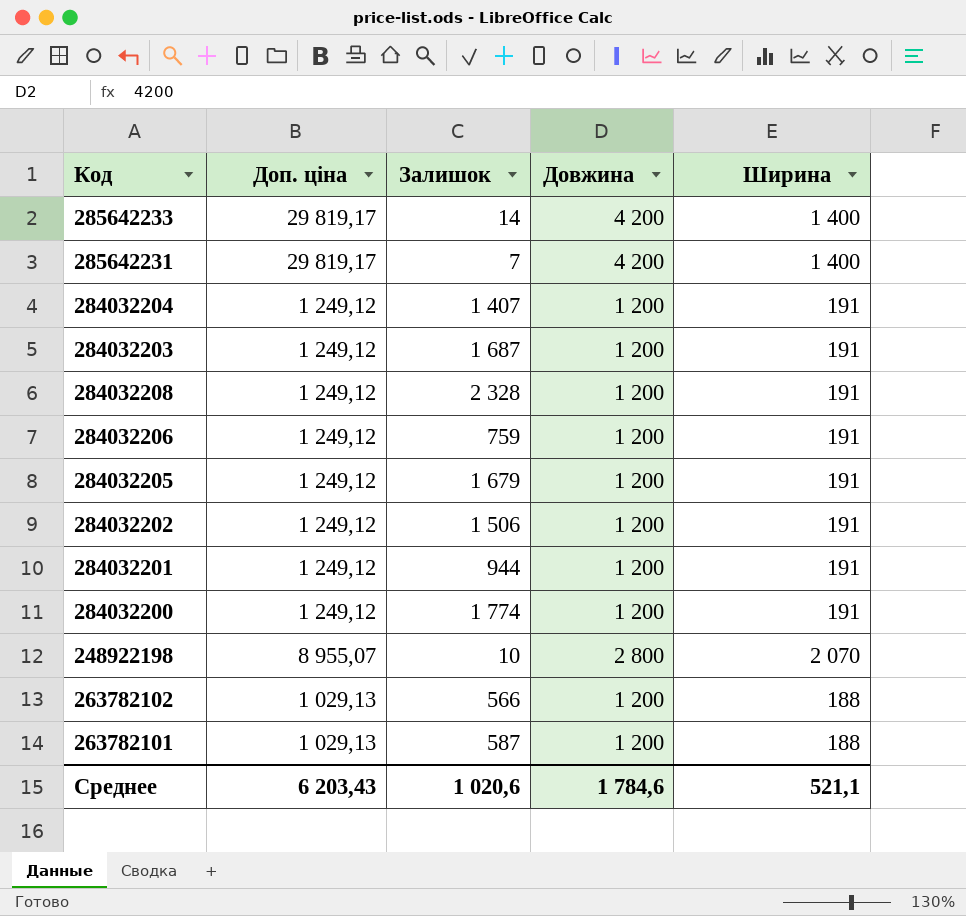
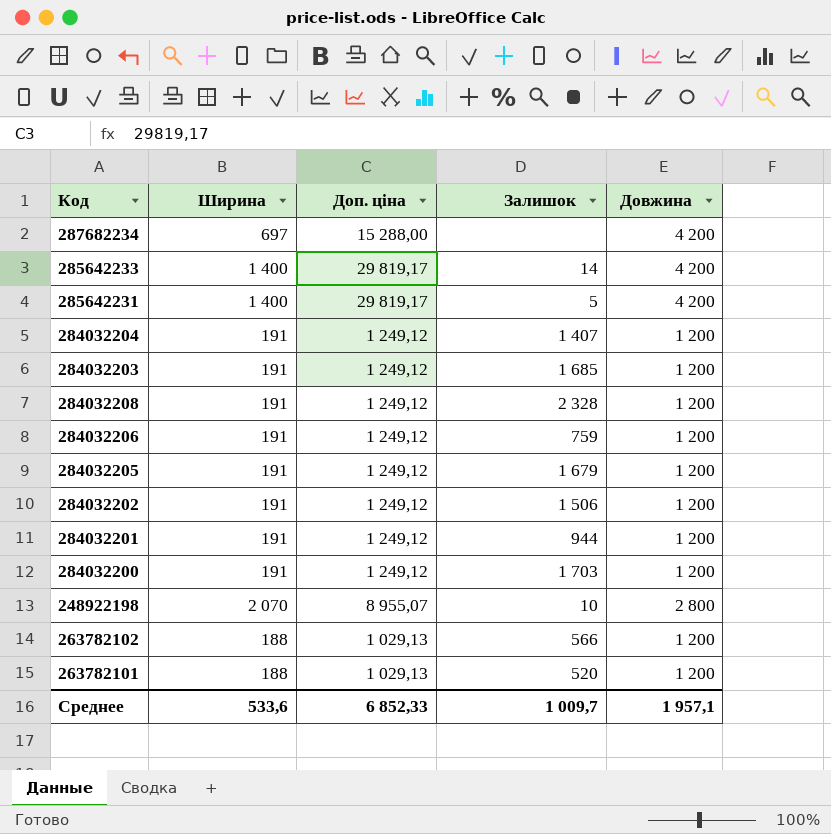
column Ширина | position: 5 -> 2
row 287682234: none -> 697 | 15 288,00 | none | 4 200
285642231 | Залишок: 7 -> 5
284032203 | Залишок: 1 687 -> 1 685
284032200 | Залишок: 1 774 -> 1 703
263782101 | Залишок: 587 -> 520
Среднее | Ширина: 521,1 -> 533,6
Среднее | Доп. ціна: 6 203,43 -> 6 852,33
Среднее | Залишок: 1 020,6 -> 1 009,7
Среднее | Довжина: 1 784,6 -> 1 957,1

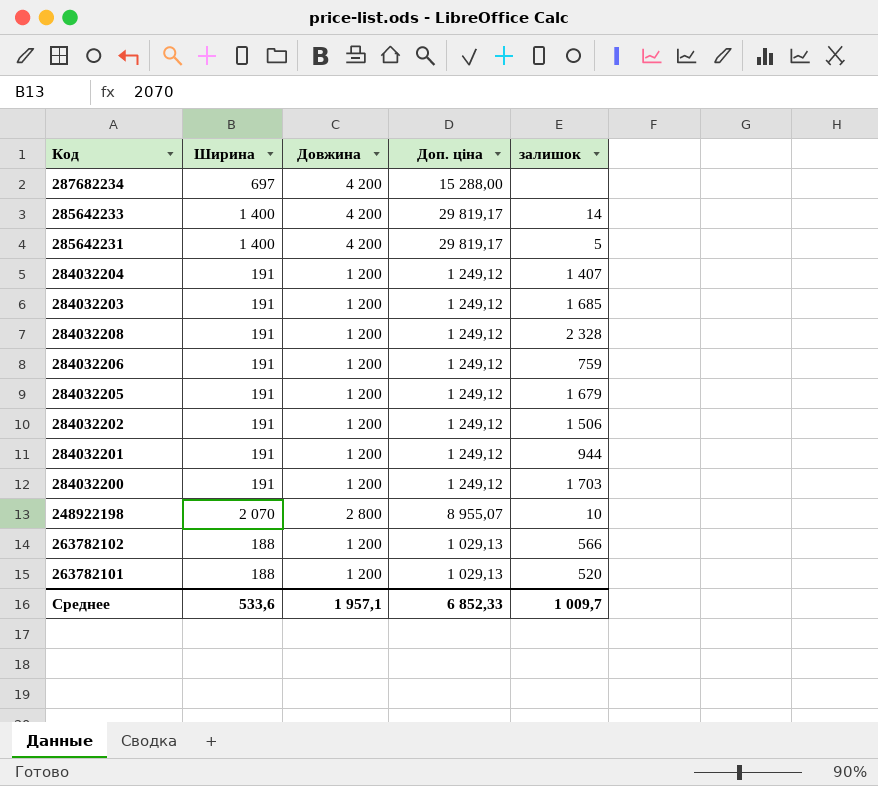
column Довжина | position: 5 -> 3
column name: Залишок -> залишок

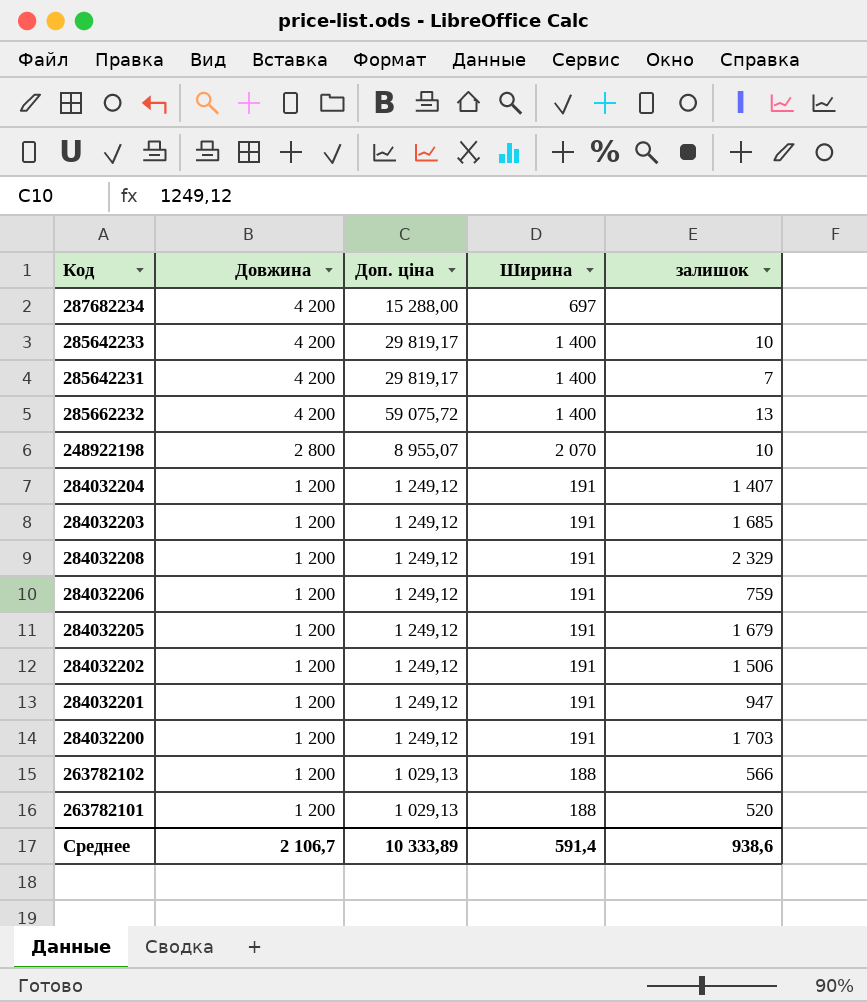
row order: none -> Довжина descending
column Ширина | position: 2 -> 4
285642233 | залишок: 14 -> 10
285642231 | залишок: 5 -> 7
row 285662232: none -> 4 200 | 59 075,72 | 1 400 | 13
284032208 | залишок: 2 328 -> 2 329
284032201 | залишок: 944 -> 947
Среднее | Довжина: 1 957,1 -> 2 106,7
Среднее | Доп. ціна: 6 852,33 -> 10 333,89
Среднее | Ширина: 533,6 -> 591,4
Среднее | залишок: 1 009,7 -> 938,6

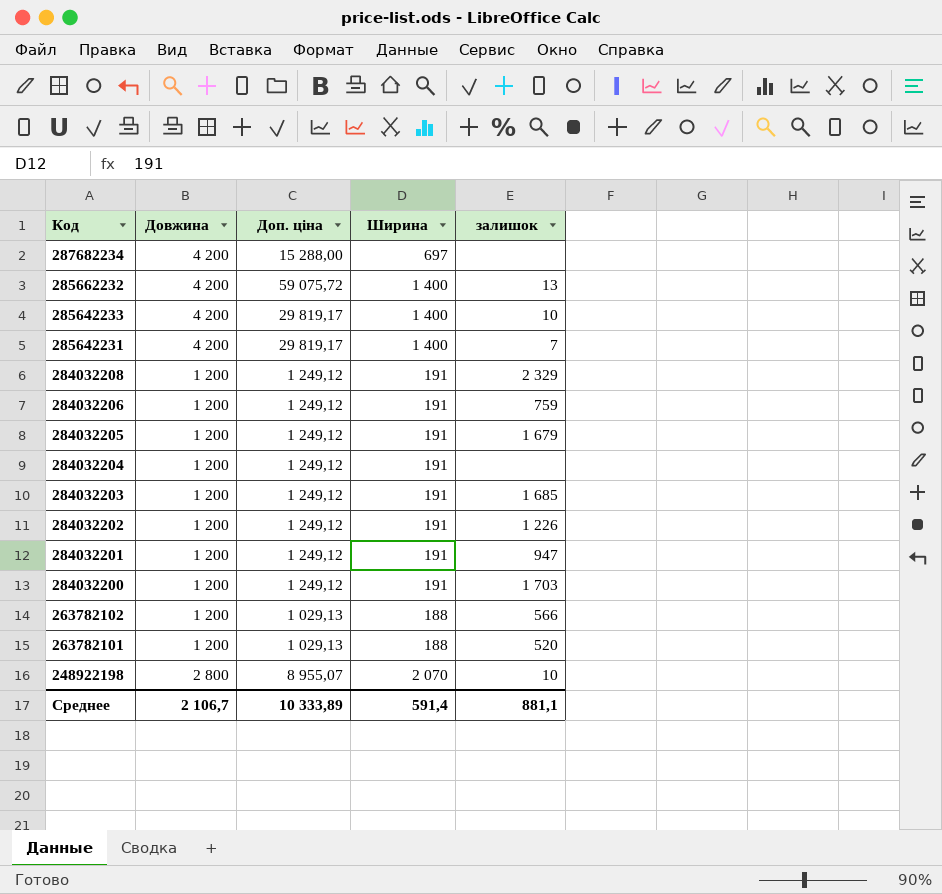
row order: Довжина descending -> Код descending
284032204 | залишок: 1 407 -> none
284032202 | залишок: 1 506 -> 1 226
Среднее | залишок: 938,6 -> 881,1

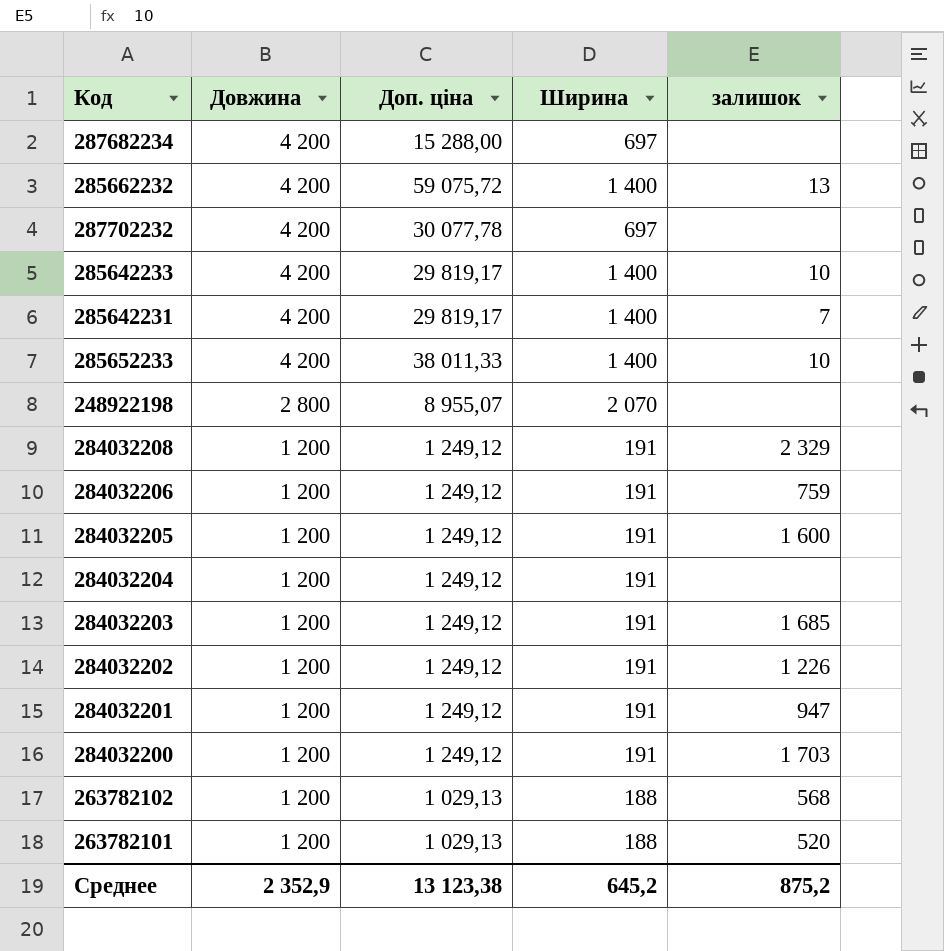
row order: Код descending -> Довжина descending
row 287702232: none -> 4 200 | 30 077,78 | 697 | none
row 285652233: none -> 4 200 | 38 011,33 | 1 400 | 10
248922198 | залишок: 10 -> none
284032205 | залишок: 1 679 -> 1 600
263782102 | залишок: 566 -> 568
Среднее | Довжина: 2 106,7 -> 2 352,9
Среднее | Доп. ціна: 10 333,89 -> 13 123,38
Среднее | Ширина: 591,4 -> 645,2
Среднее | залишок: 881,1 -> 875,2

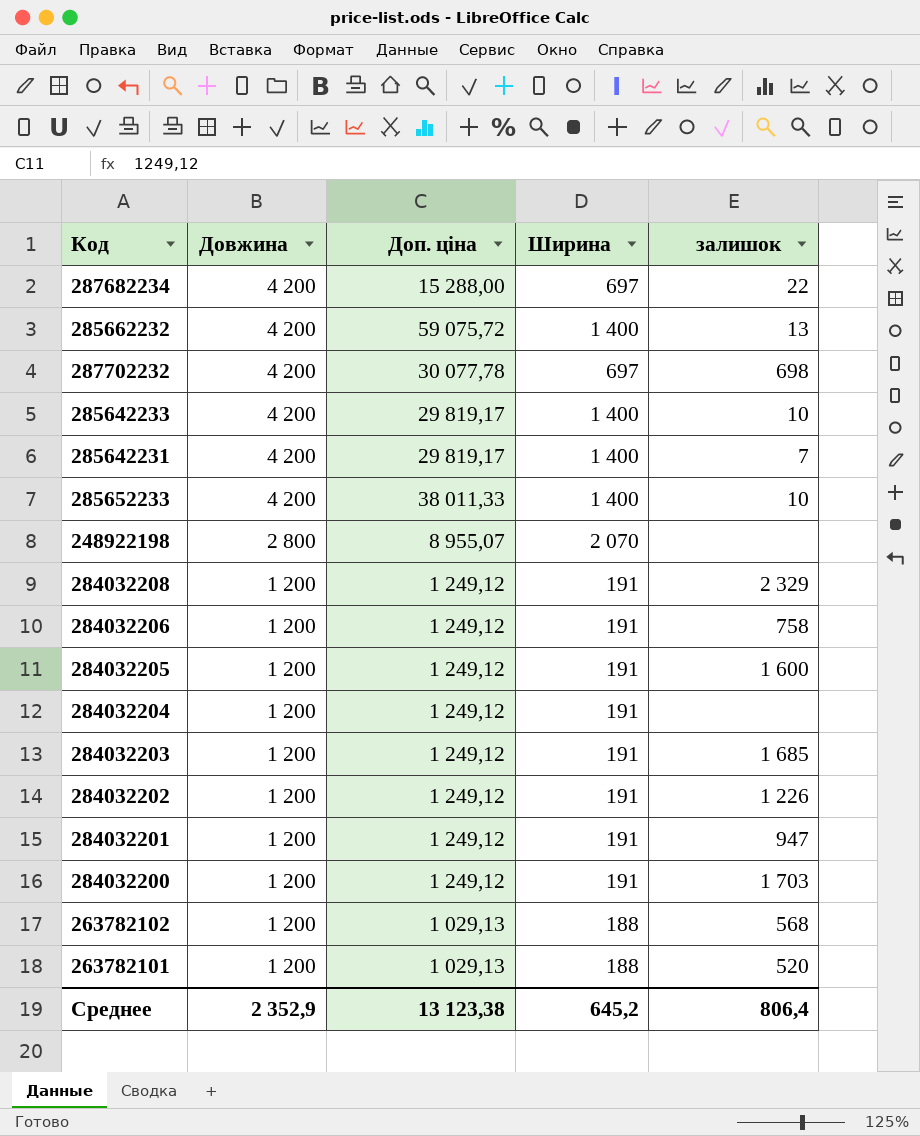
287682234 | залишок: none -> 22
287702232 | залишок: none -> 698
284032206 | залишок: 759 -> 758
Среднее | залишок: 875,2 -> 806,4

